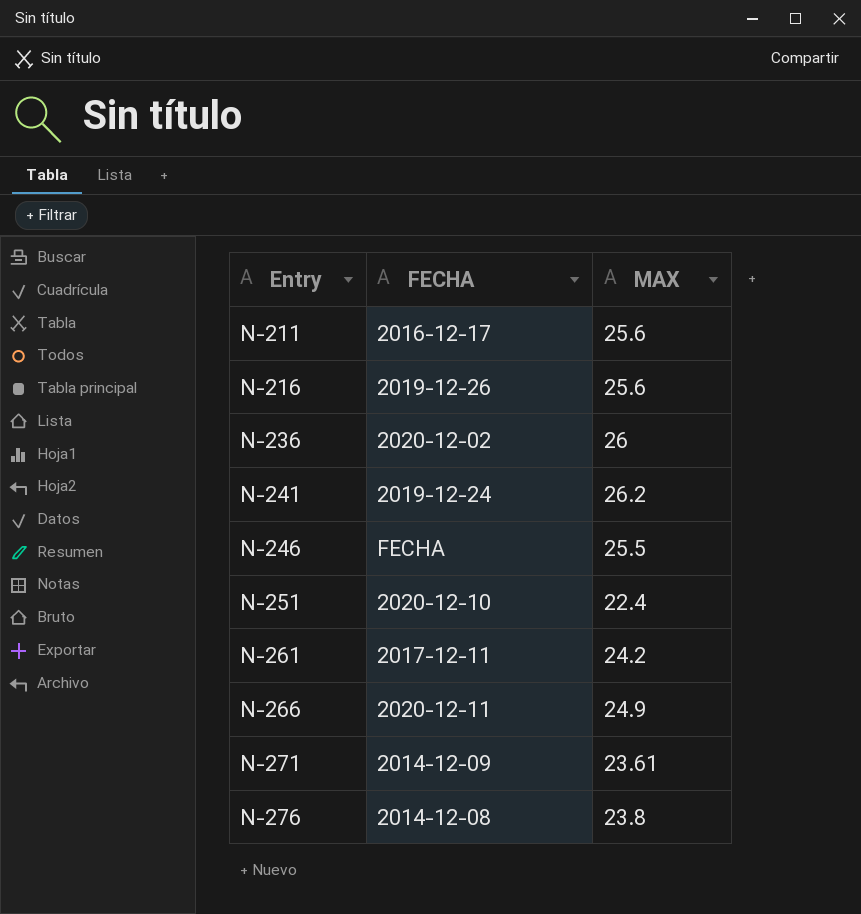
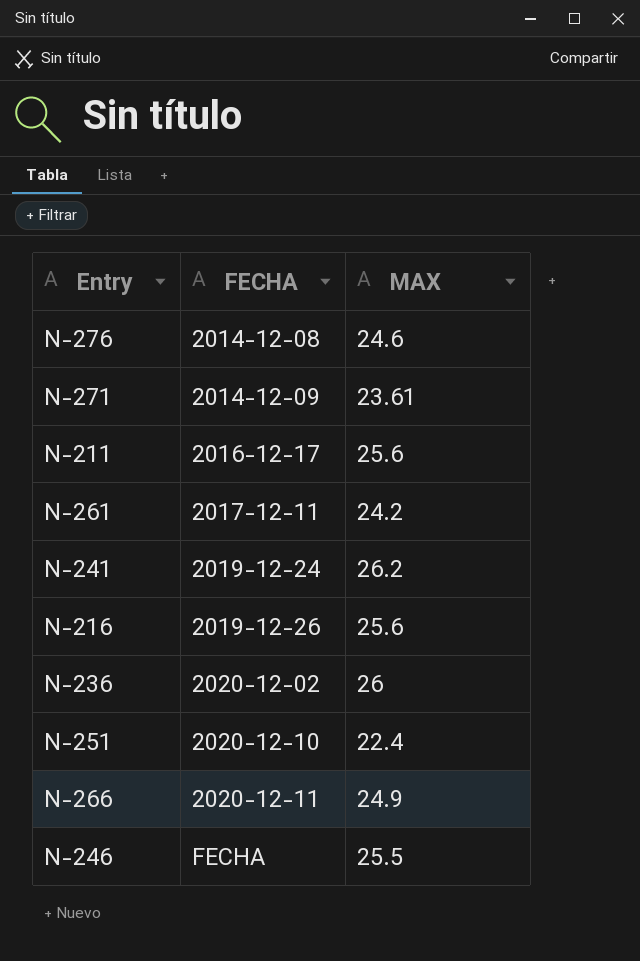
row order: Entry ascending -> FECHA ascending
N-276 | MAX: 23.8 -> 24.6

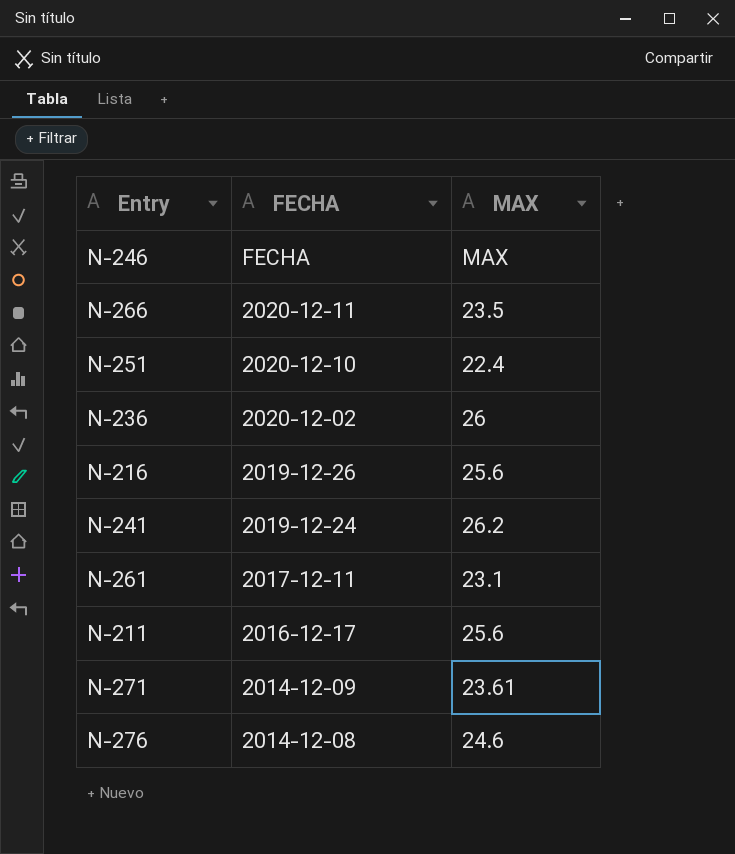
row order: FECHA ascending -> FECHA descending
N-246 | MAX: 25.5 -> MAX
N-266 | MAX: 24.9 -> 23.5
N-261 | MAX: 24.2 -> 23.1

